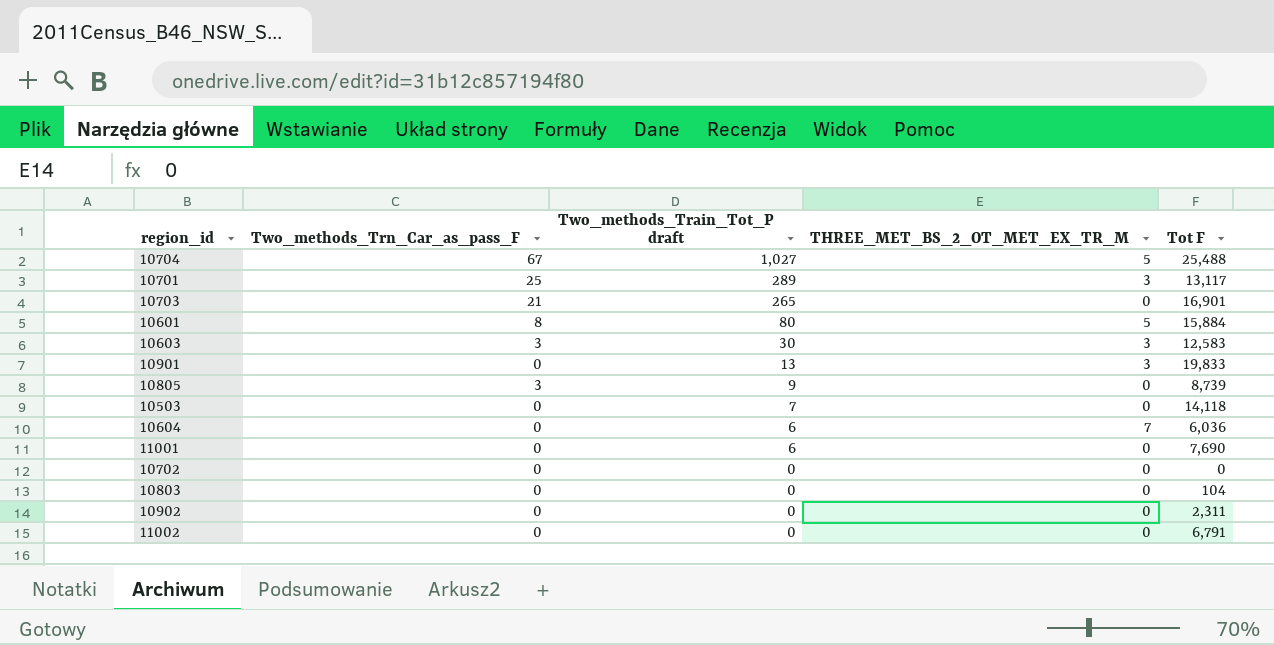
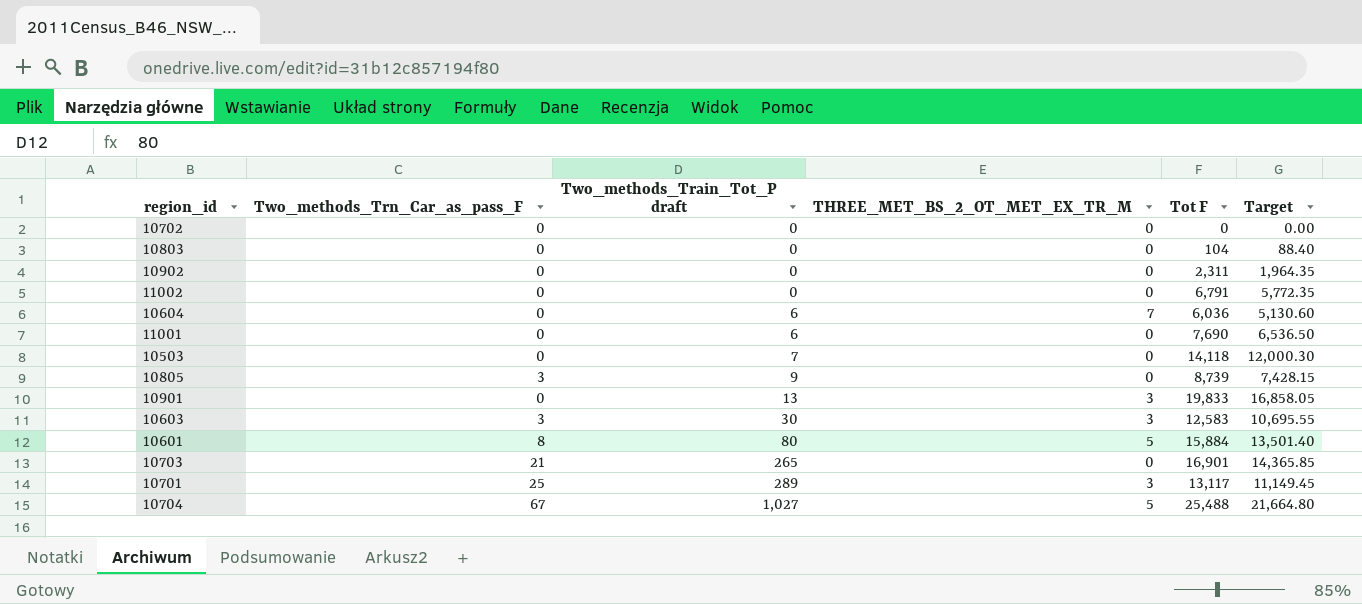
row order: Two_methods_Train_Tot_P draft descending -> Two_methods_Train_Tot_P draft ascending
column Target | formula: none -> [Tot F] * 0.85

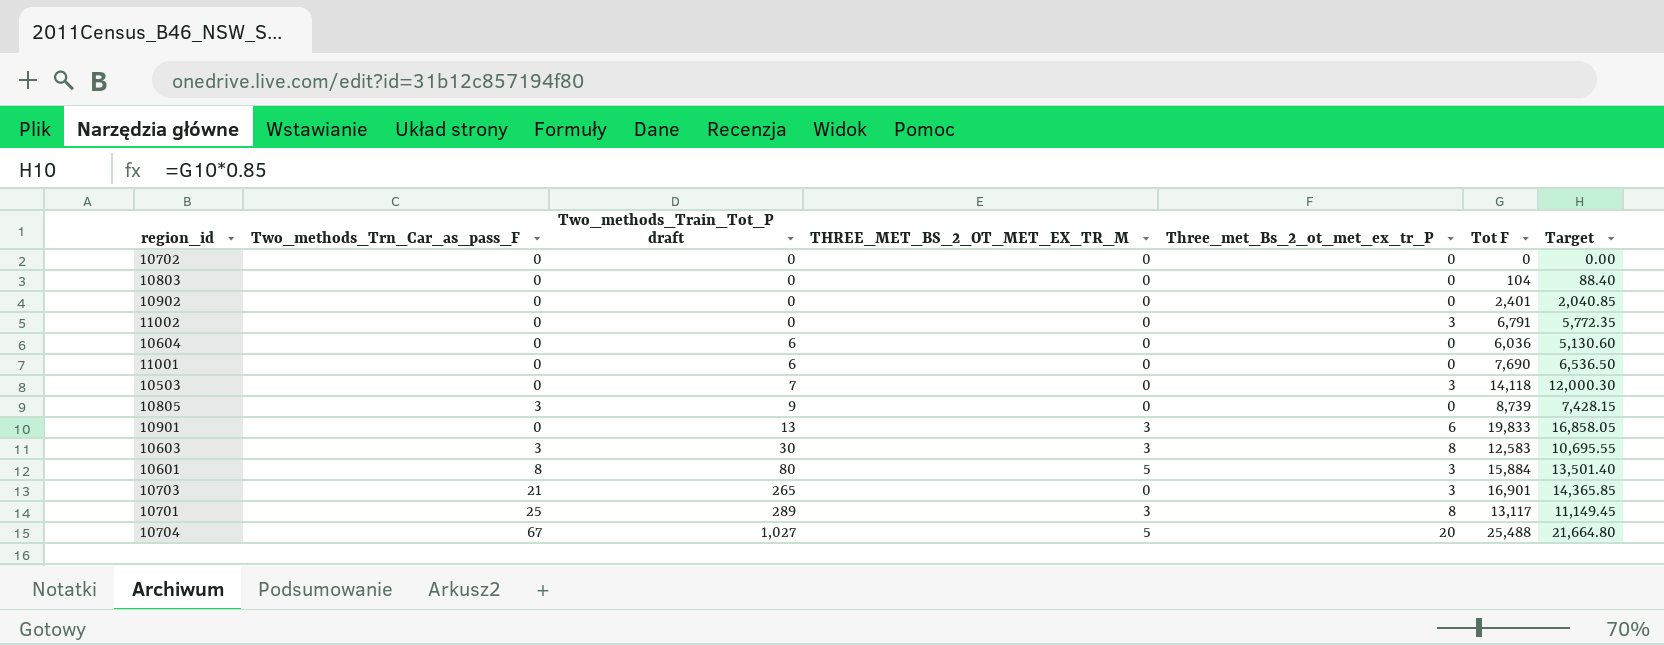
column Three_met_Bs_2_ot_met_ex_tr_P | position: none -> 5
10902 | Tot F: 2,311 -> 2,401
10902 | Target: 1,964.35 -> 2,040.85
10604 | THREE_MET_BS_2_OT_MET_EX_TR_M: 7 -> 0

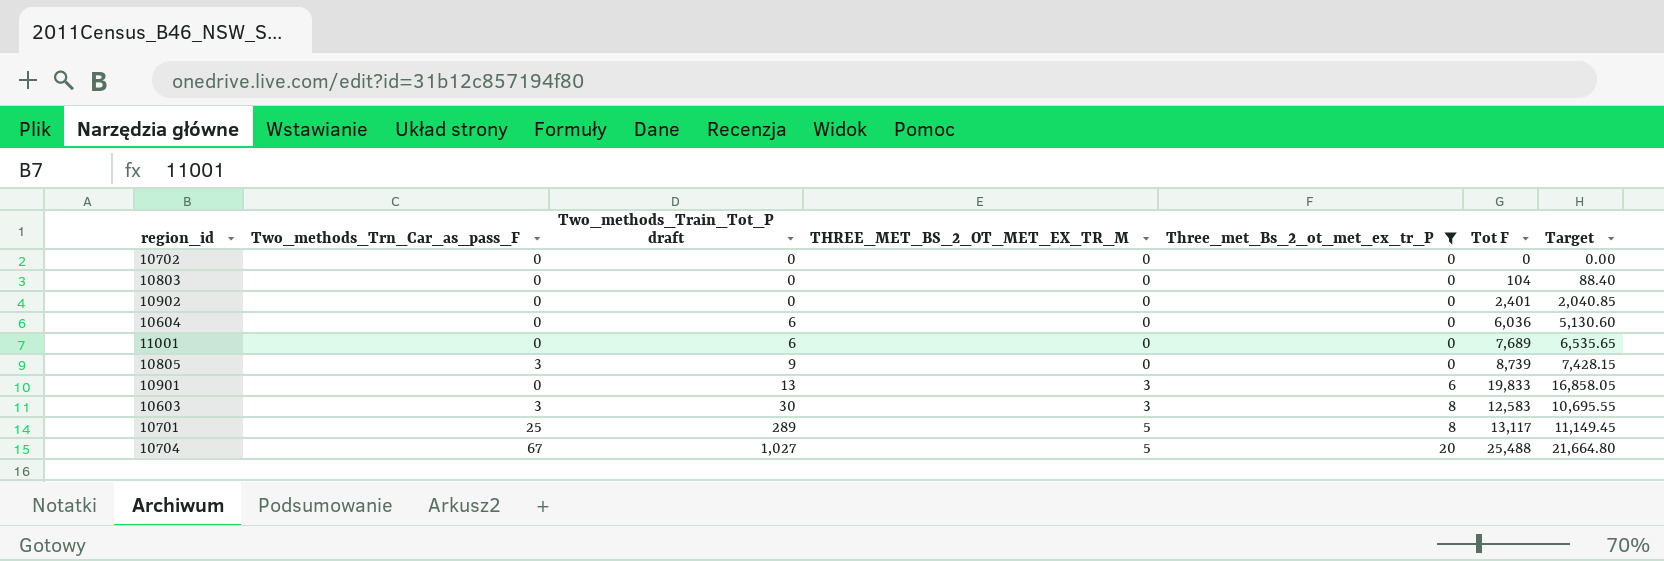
filter: none -> Three_met_Bs_2_ot_met_ex_tr_P != 3
11001 | Tot F: 7,690 -> 7,689
11001 | Target: 6,536.50 -> 6,535.65
10701 | THREE_MET_BS_2_OT_MET_EX_TR_M: 3 -> 5

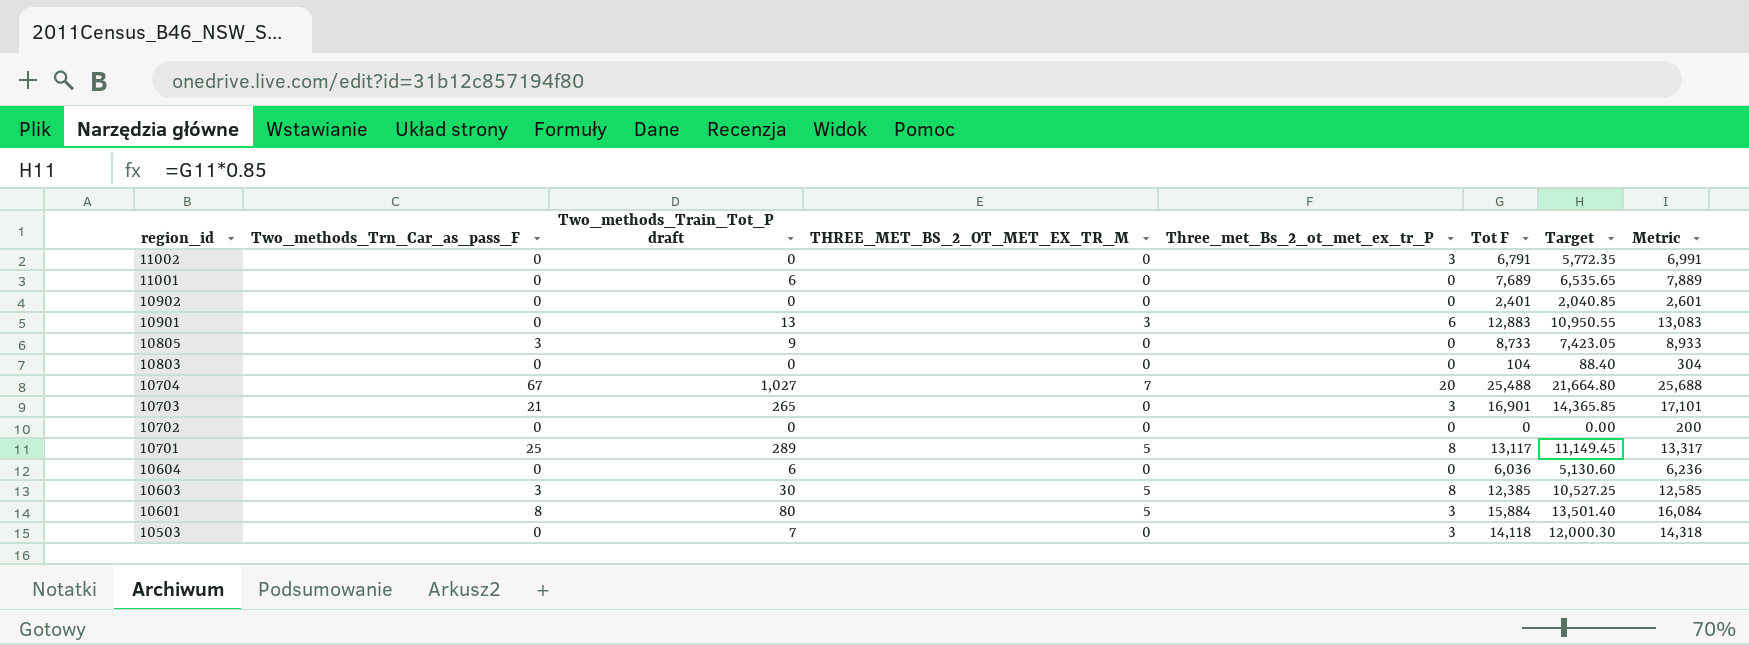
filter: Three_met_Bs_2_ot_met_ex_tr_P != 3 -> none
row order: Two_methods_Train_Tot_P draft ascending -> region_id descending
column Metric | formula: none -> [Tot F] + 200
10901 | Tot F: 19,833 -> 12,883
10901 | Target: 16,858.05 -> 10,950.55
10805 | Tot F: 8,739 -> 8,733
10805 | Target: 7,428.15 -> 7,423.05
10704 | THREE_MET_BS_2_OT_MET_EX_TR_M: 5 -> 7
10603 | THREE_MET_BS_2_OT_MET_EX_TR_M: 3 -> 5
10603 | Tot F: 12,583 -> 12,385
10603 | Target: 10,695.55 -> 10,527.25

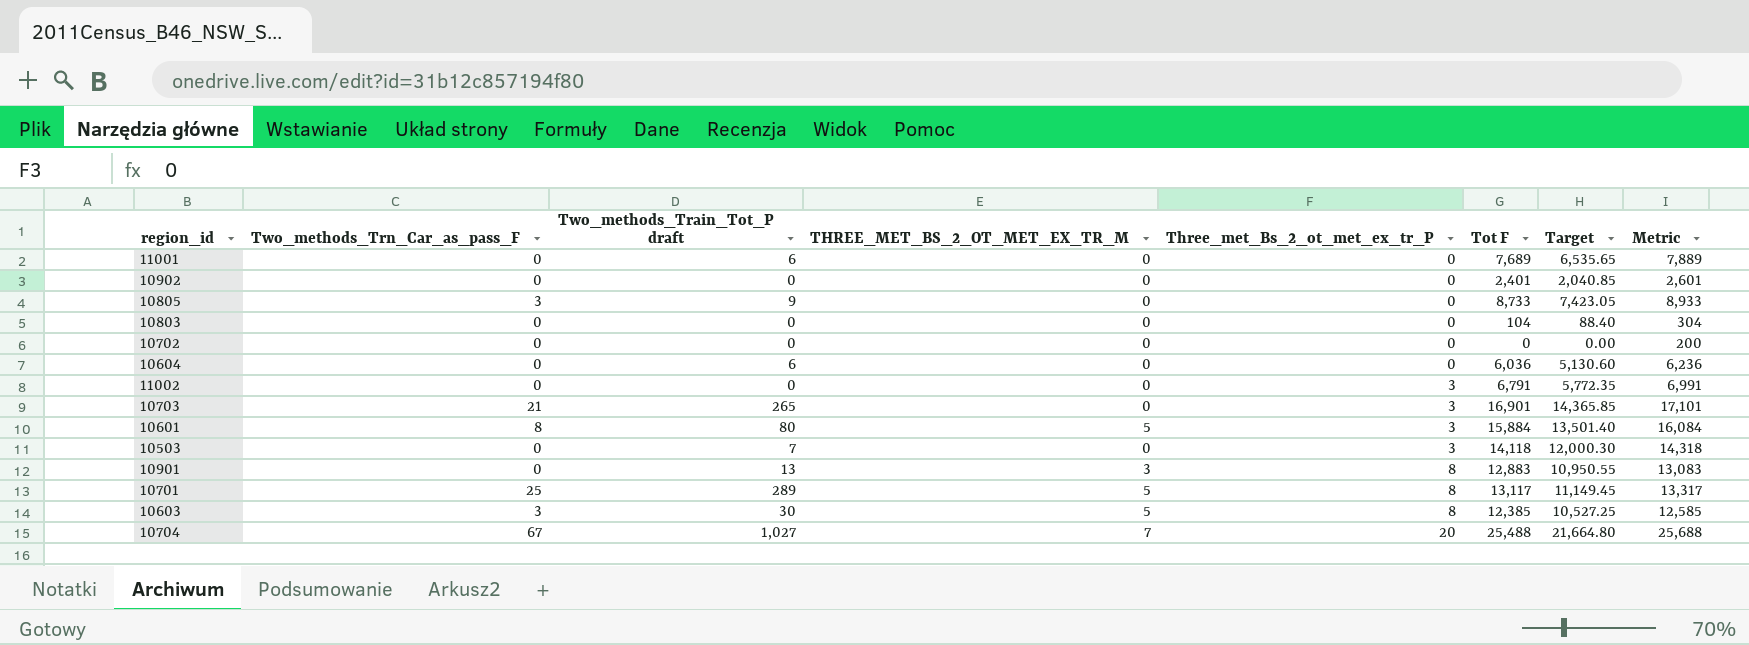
row order: region_id descending -> Three_met_Bs_2_ot_met_ex_tr_P ascending
10901 | Three_met_Bs_2_ot_met_ex_tr_P: 6 -> 8

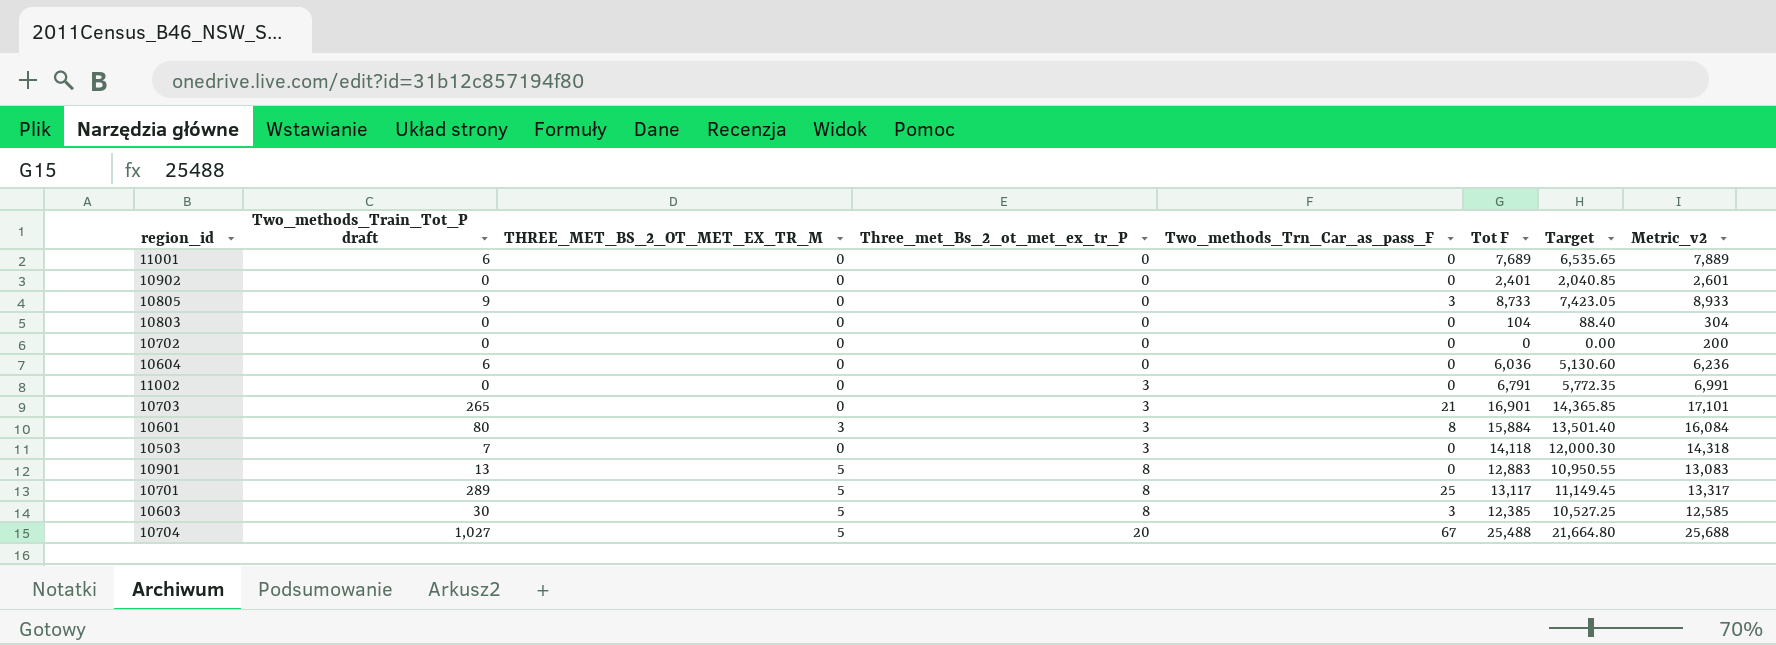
column Two_methods_Trn_Car_as_pass_F | position: 2 -> 5
column name: Metric -> Metric_v2
10601 | THREE_MET_BS_2_OT_MET_EX_TR_M: 5 -> 3
10901 | THREE_MET_BS_2_OT_MET_EX_TR_M: 3 -> 5
10704 | THREE_MET_BS_2_OT_MET_EX_TR_M: 7 -> 5

